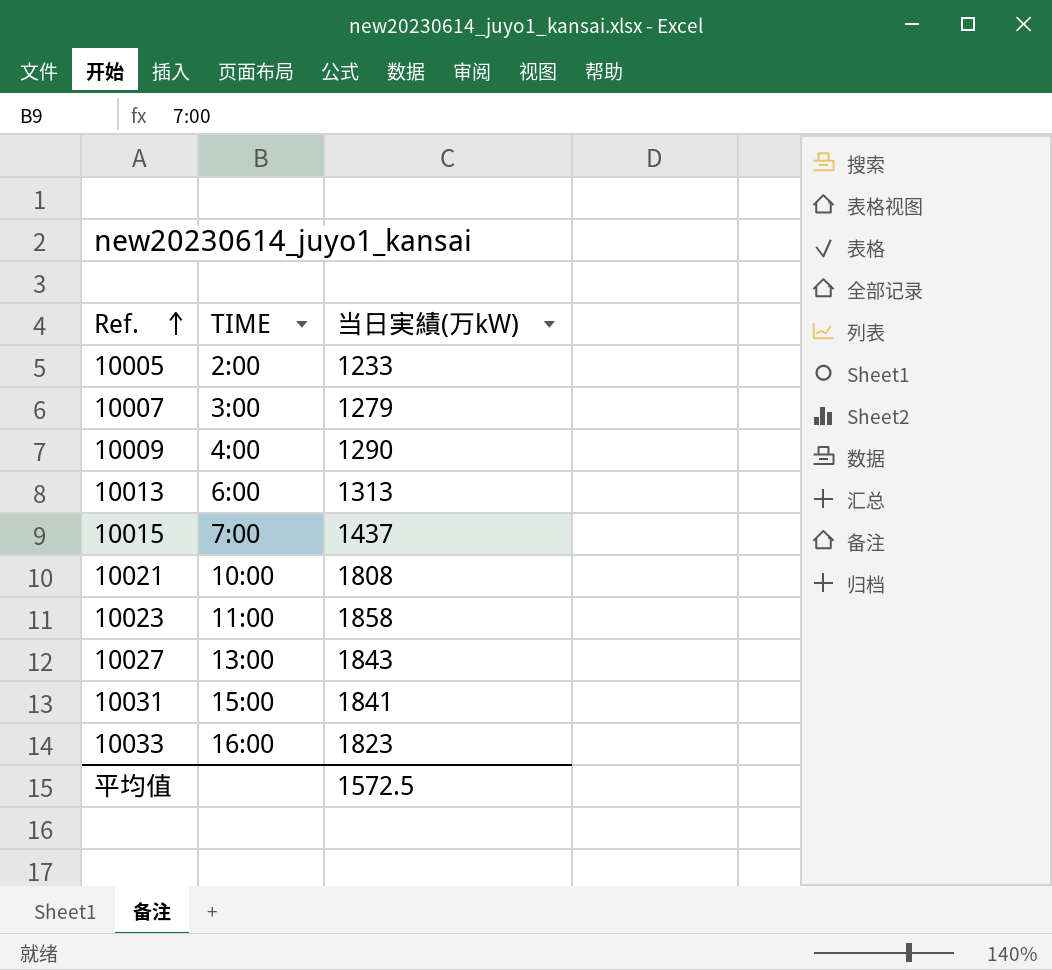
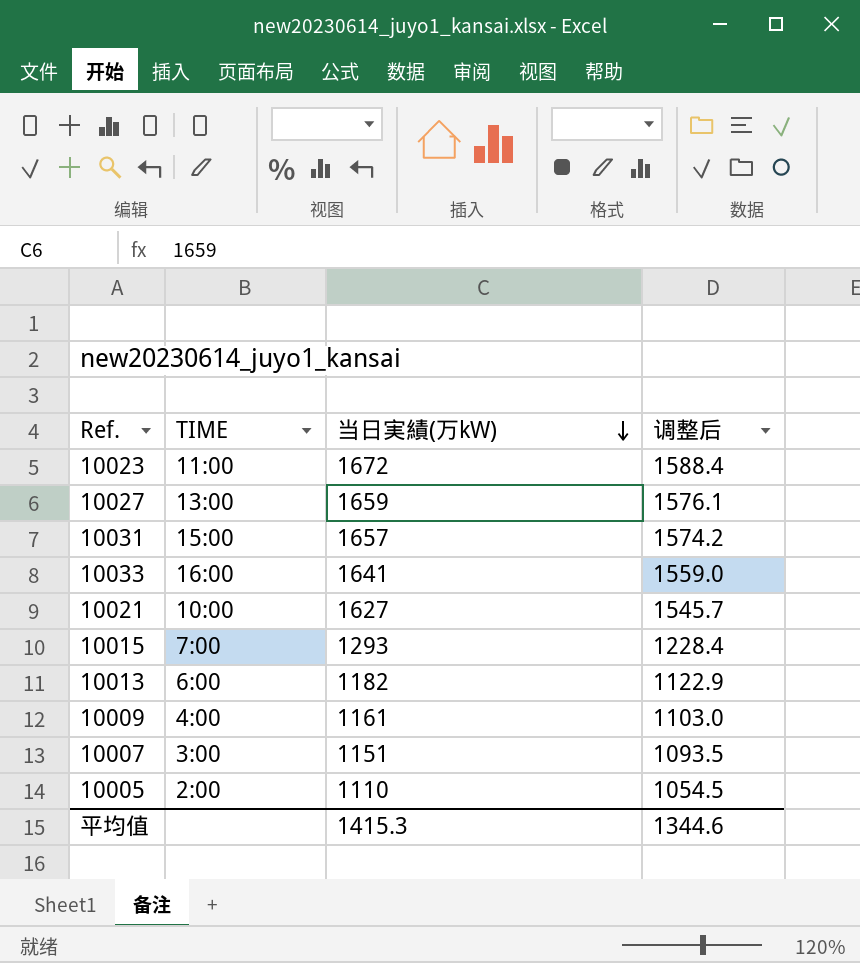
row order: Ref. ascending -> 当日実績(万kW) descending
column 调整后 | formula: none -> [当日実績(万kW)] * 0.95
10023 | 当日実績(万kW): 1858 -> 1672
10027 | 当日実績(万kW): 1843 -> 1659
10031 | 当日実績(万kW): 1841 -> 1657
10033 | 当日実績(万kW): 1823 -> 1641
10021 | 当日実績(万kW): 1808 -> 1627
10015 | 当日実績(万kW): 1437 -> 1293
10013 | 当日実績(万kW): 1313 -> 1182
10009 | 当日実績(万kW): 1290 -> 1161
10007 | 当日実績(万kW): 1279 -> 1151
10005 | 当日実績(万kW): 1233 -> 1110
平均值 | 当日実績(万kW): 1572.5 -> 1415.3

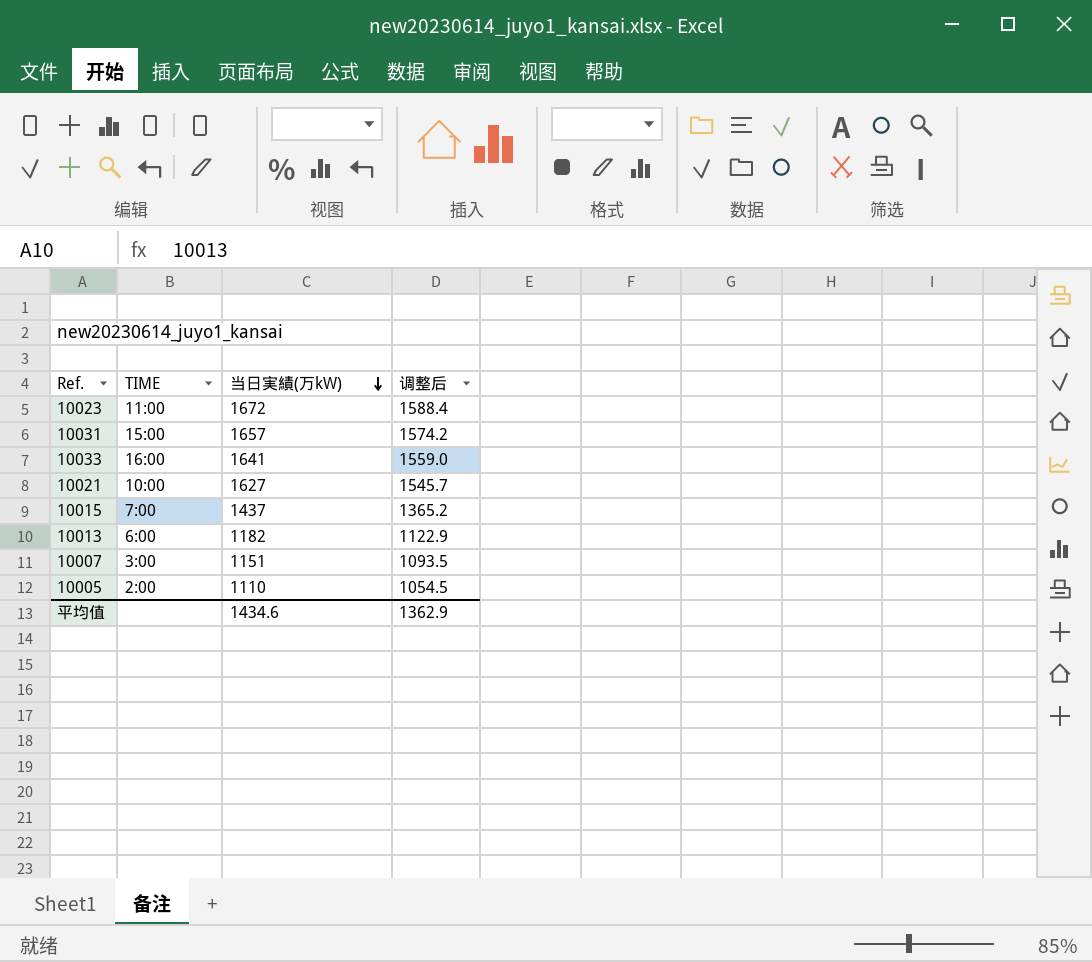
row 10027: 13:00 | 1659 | 1576.1 -> none
row 10009: 4:00 | 1161 | 1103.0 -> none
10015 | 当日実績(万kW): 1293 -> 1437
10015 | 调整后: 1228.4 -> 1365.2
平均值 | 当日実績(万kW): 1415.3 -> 1434.6
平均值 | 调整后: 1344.6 -> 1362.9

